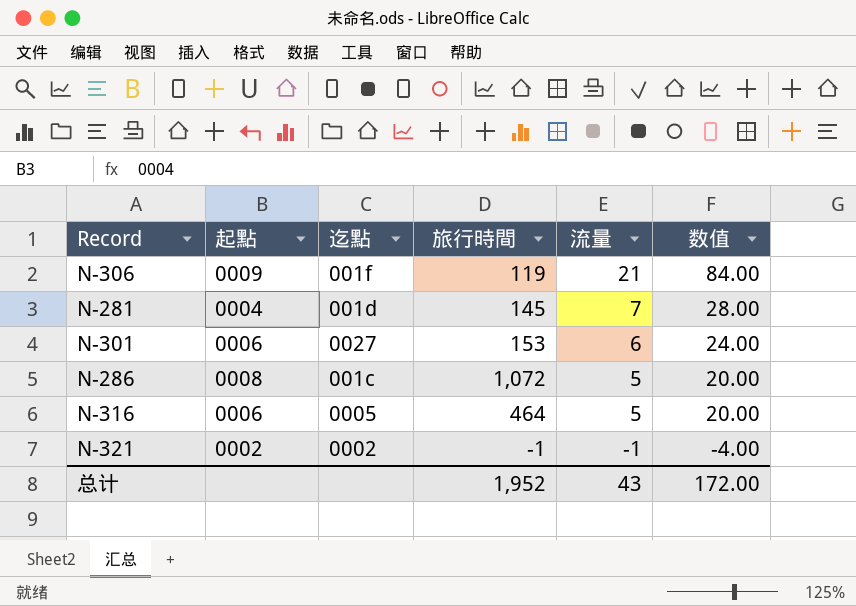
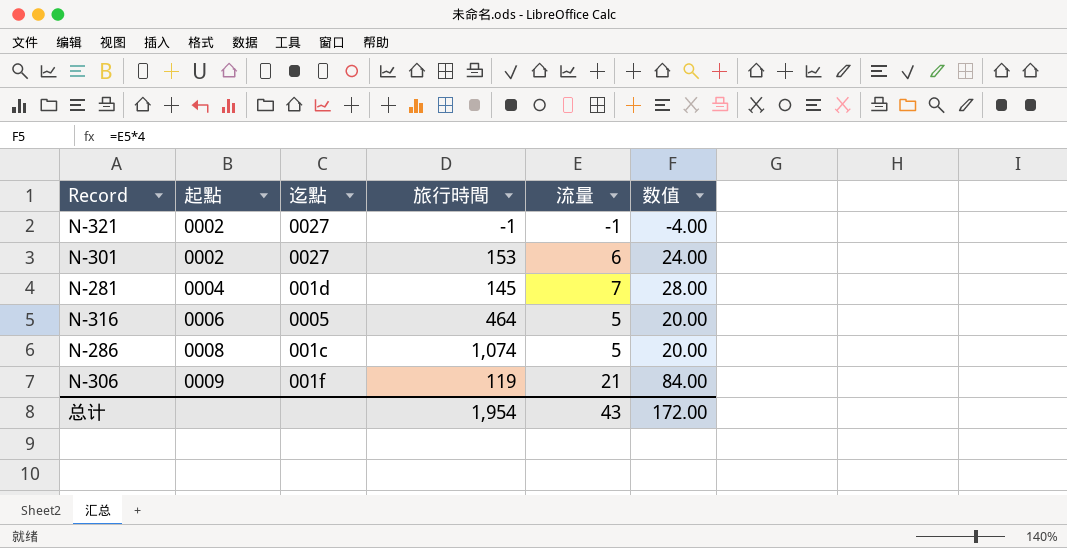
row order: 流量 descending -> 起點 ascending
N-321 | 迄點: 0002 -> 0027
N-301 | 起點: 0006 -> 0002
N-286 | 旅行時間: 1,072 -> 1,074
总计 | 旅行時間: 1,952 -> 1,954

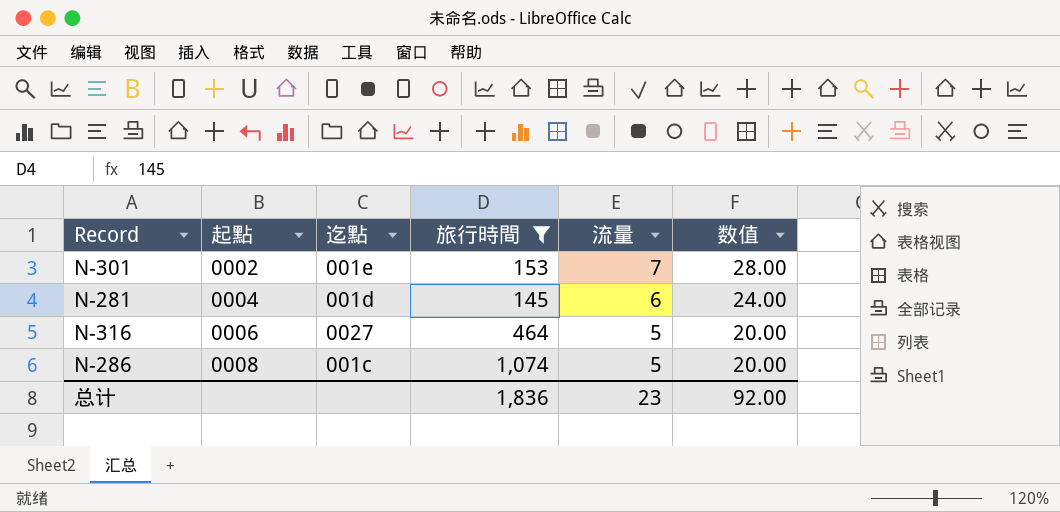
filter: none -> 旅行時間 >= 145
N-301 | 迄點: 0027 -> 001e
N-301 | 流量: 6 -> 7
N-301 | 数值: 24.00 -> 28.00
N-281 | 流量: 7 -> 6
N-281 | 数值: 28.00 -> 24.00
N-316 | 迄點: 0005 -> 0027
总计 | 旅行時間: 1,954 -> 1,836
总计 | 流量: 43 -> 23
总计 | 数值: 172.00 -> 92.00

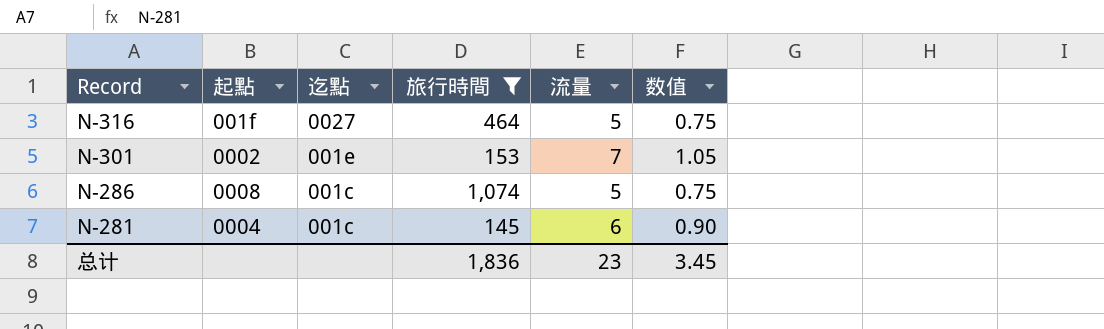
row order: 起點 ascending -> Record descending
column 数值 | formula: [流量] * 4 -> [流量] * 0.15
N-316 | 起點: 0006 -> 001f
N-281 | 迄點: 001d -> 001c
总计 | 数值: 92.00 -> 3.45

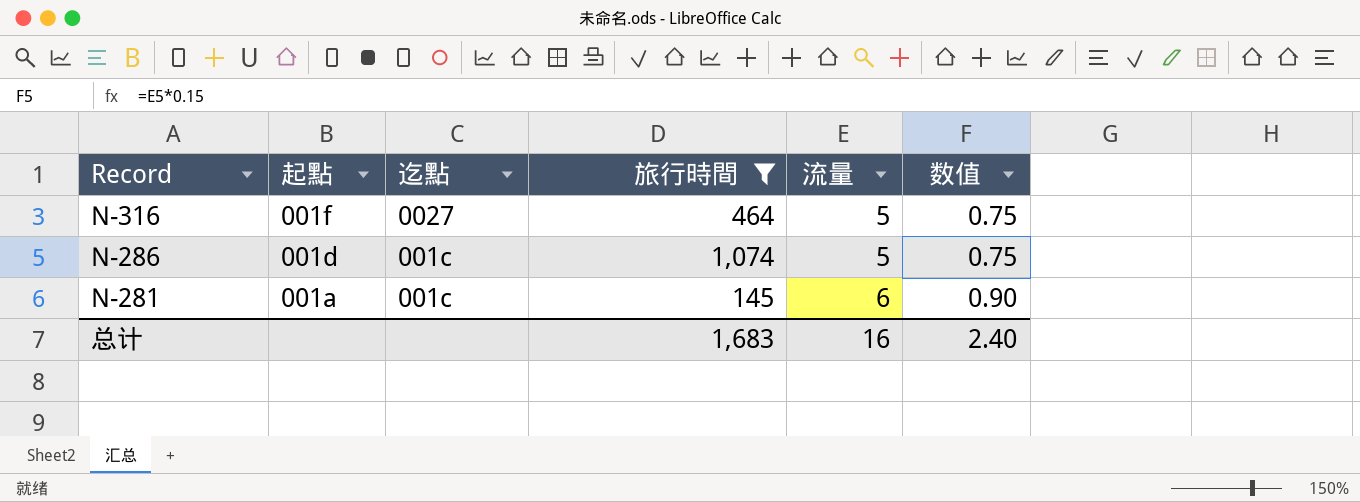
row N-301: 0002 | 001e | 153 | 7 | 1.05 -> none
N-286 | 起點: 0008 -> 001d
N-281 | 起點: 0004 -> 001a
总计 | 旅行時間: 1,836 -> 1,683
总计 | 流量: 23 -> 16
总计 | 数值: 3.45 -> 2.40

